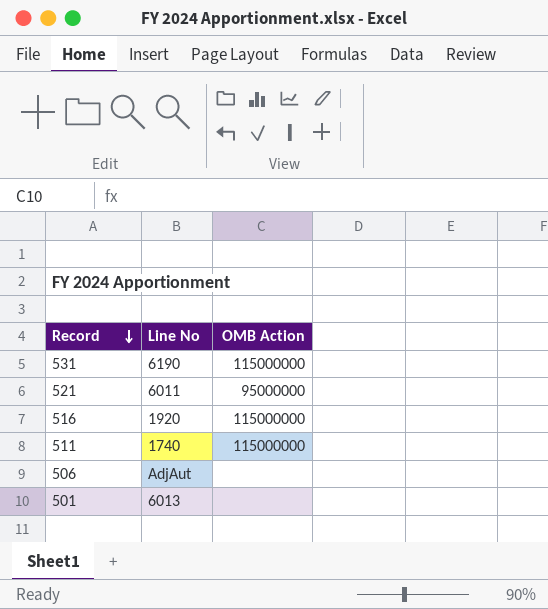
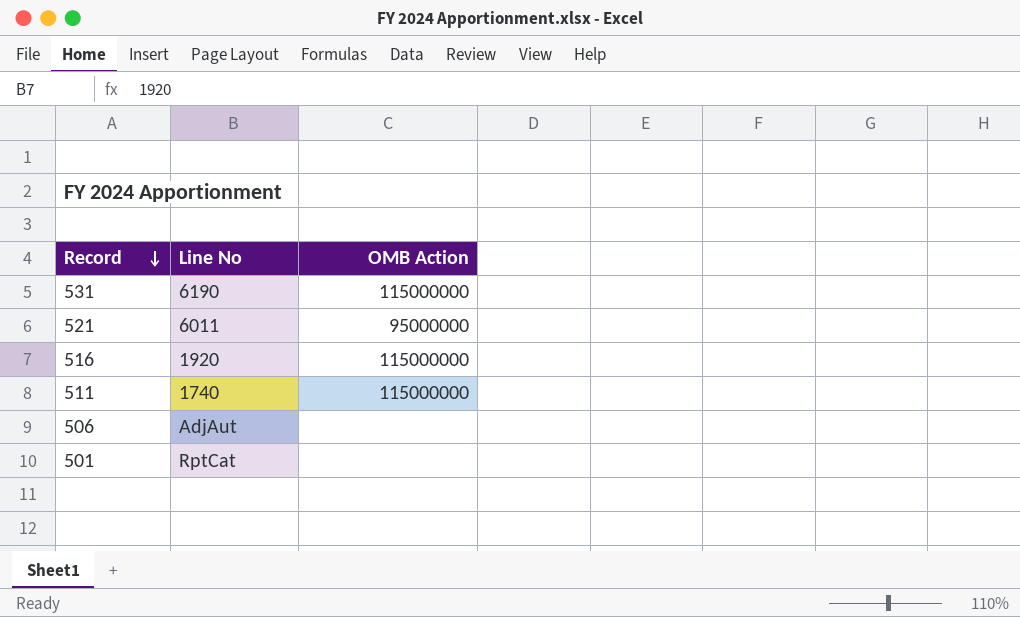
501 | Line No: 6013 -> RptCat

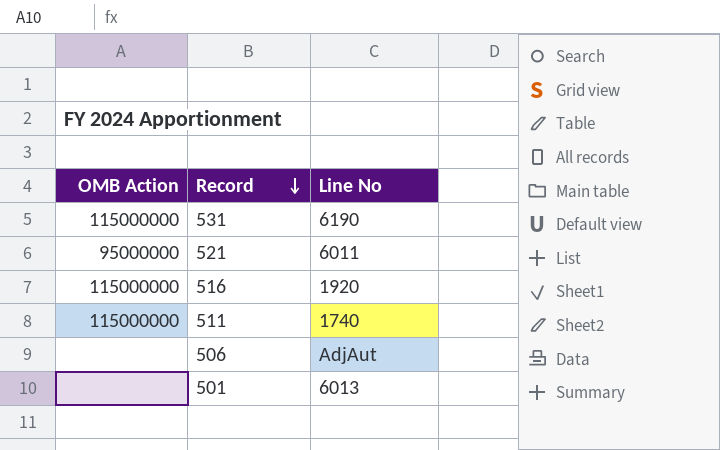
column OMB Action | position: 3 -> 1
501 | Line No: RptCat -> 6013

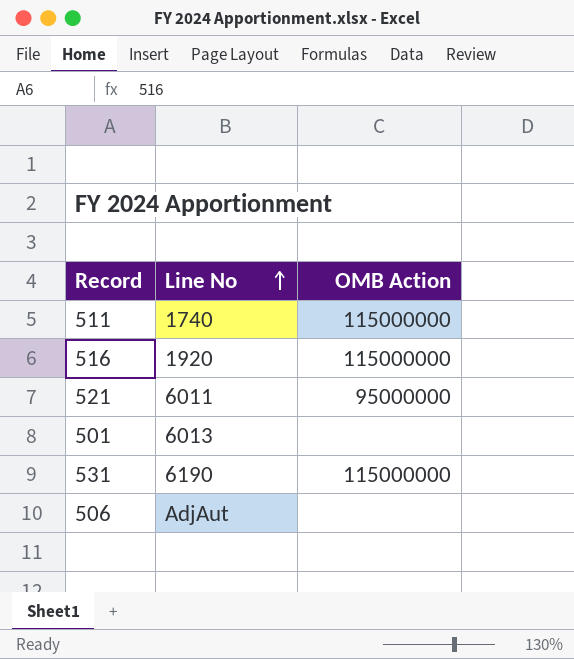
row order: Record descending -> Line No ascending
column OMB Action | position: 1 -> 3

